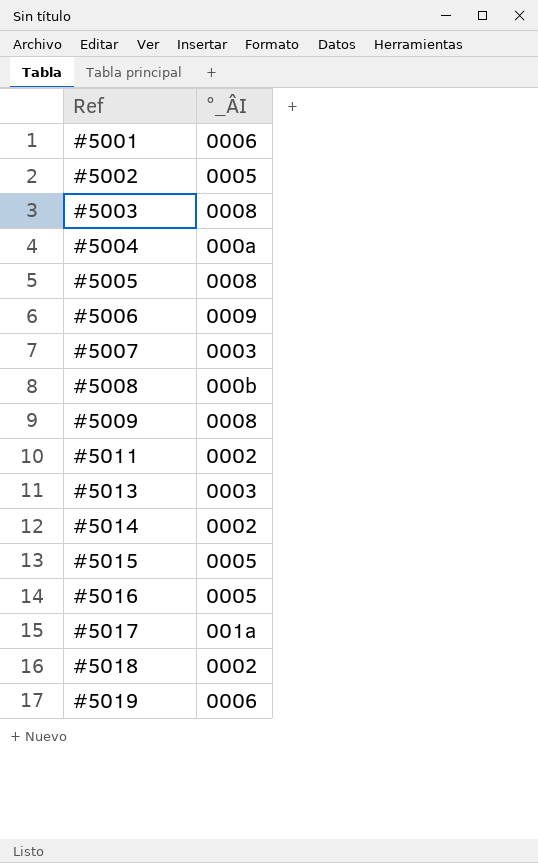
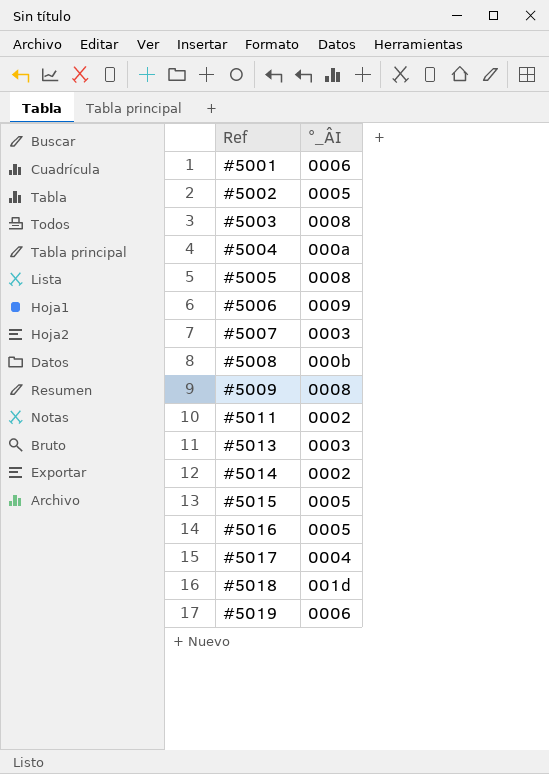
#5017 | °_ÂI: 001a -> 0004
#5018 | °_ÂI: 0002 -> 001d

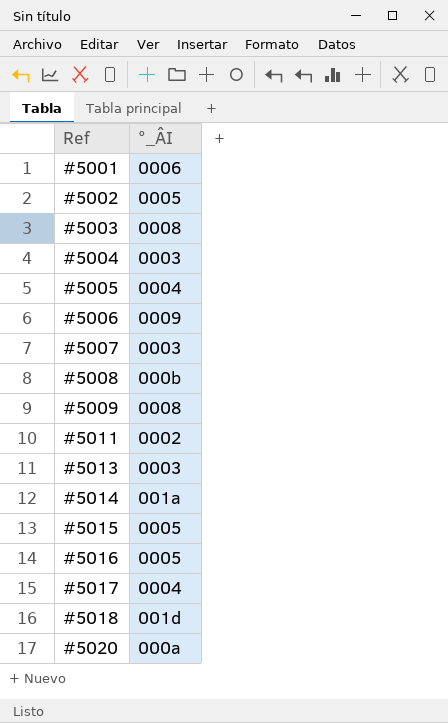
row #5019: 0006 -> none
#5004 | °_ÂI: 000a -> 0003
#5005 | °_ÂI: 0008 -> 0004
#5014 | °_ÂI: 0002 -> 001a
row #5020: none -> 000a

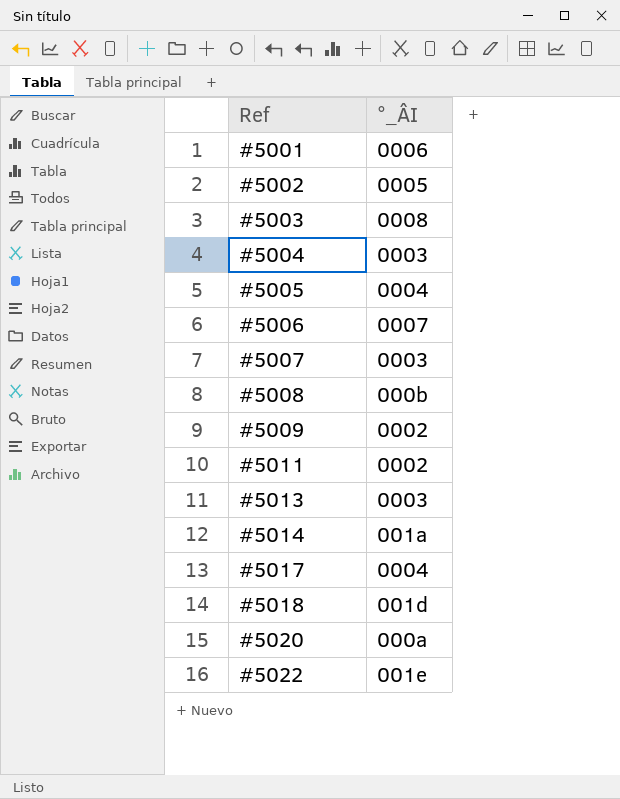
row #5015: 0005 -> none
row #5016: 0005 -> none
#5006 | °_ÂI: 0009 -> 0007
#5009 | °_ÂI: 0008 -> 0002
row #5022: none -> 001e

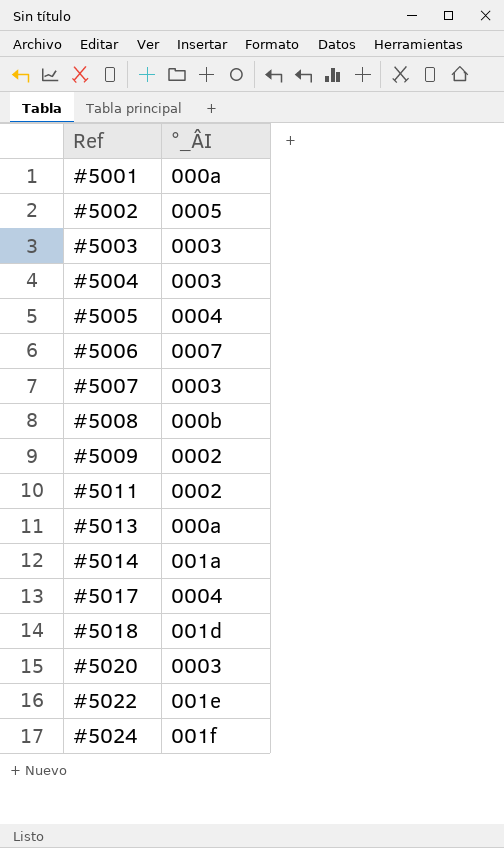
#5001 | °_ÂI: 0006 -> 000a
#5003 | °_ÂI: 0008 -> 0003
#5013 | °_ÂI: 0003 -> 000a
#5020 | °_ÂI: 000a -> 0003
row #5024: none -> 001f

